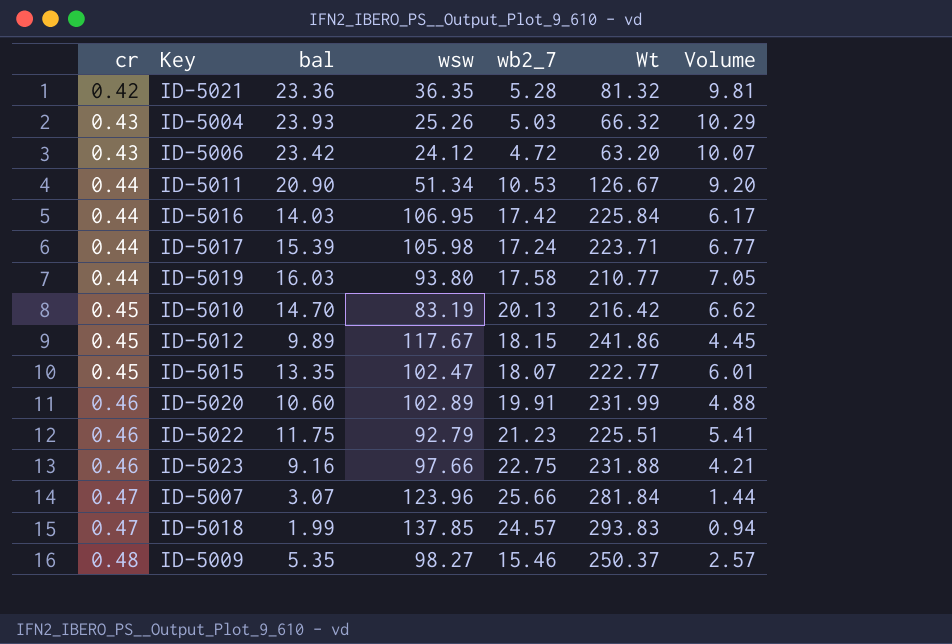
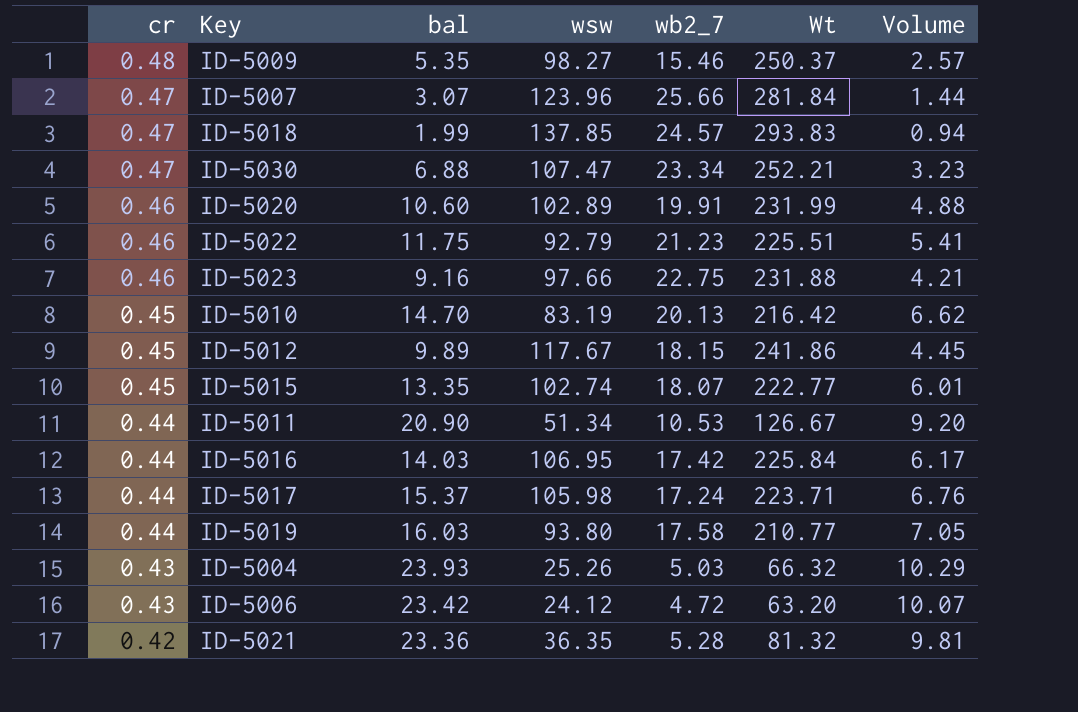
row order: cr ascending -> cr descending
row ID-5030: none -> 0.47 | 6.88 | 107.47 | 23.34 | 252.21 | 3.23
ID-5015 | wsw: 102.47 -> 102.74
ID-5017 | bal: 15.39 -> 15.37
ID-5017 | Volume: 6.77 -> 6.76

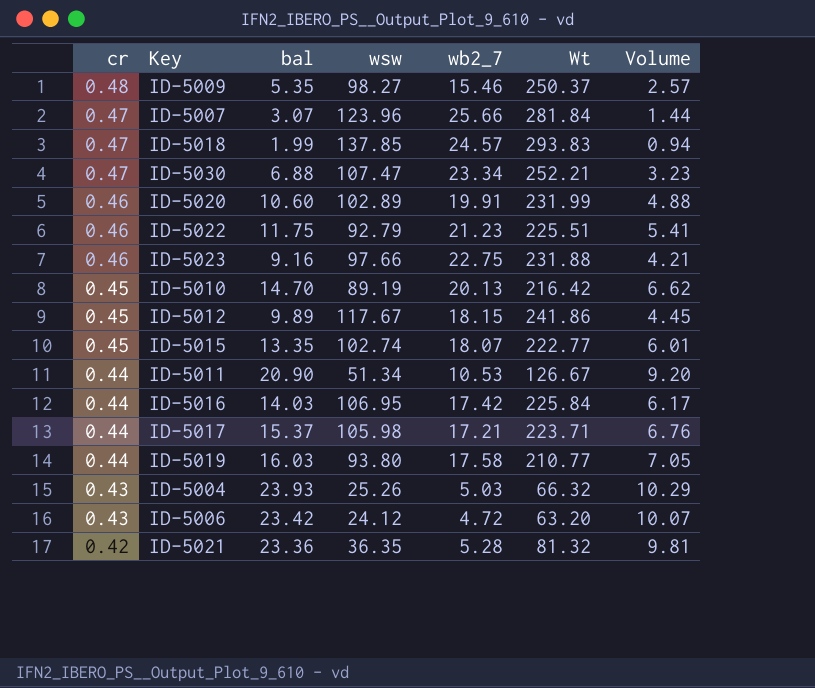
ID-5010 | wsw: 83.19 -> 89.19
ID-5017 | wb2_7: 17.24 -> 17.21

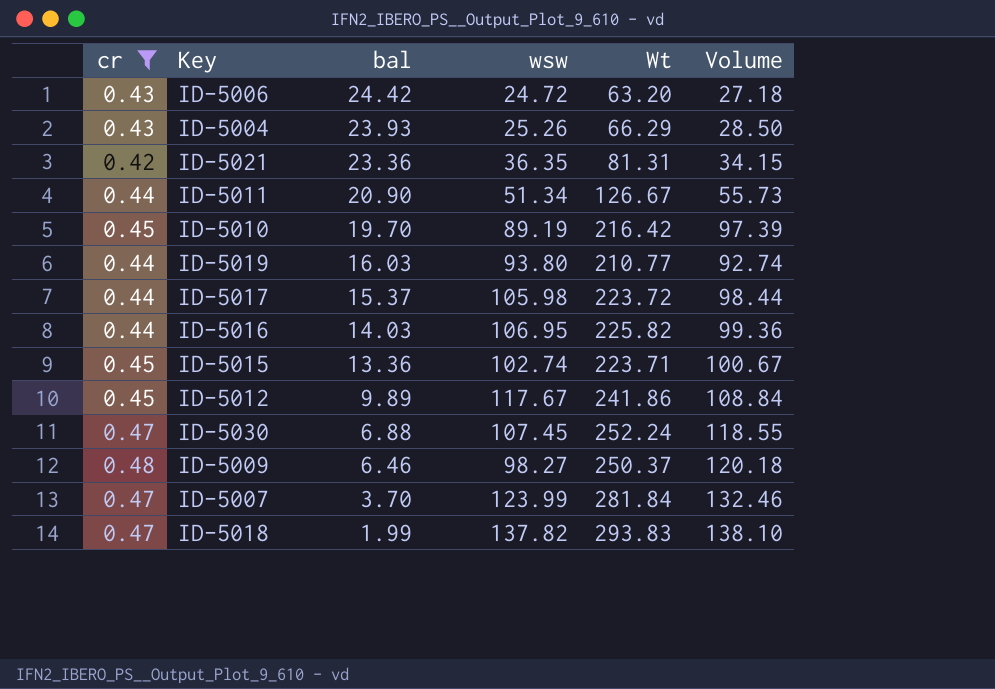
filter: none -> cr != 0.46
row order: cr descending -> bal descending
column wb2_7 | position: 5 -> none
column Volume | formula: [cr] * [bal] -> [cr] * [Wt]
ID-5006 | bal: 23.42 -> 24.42
ID-5006 | wsw: 24.12 -> 24.72
ID-5004 | Wt: 66.32 -> 66.29
ID-5021 | Wt: 81.32 -> 81.31
ID-5010 | bal: 14.70 -> 19.70
ID-5017 | Wt: 223.71 -> 223.72
ID-5016 | Wt: 225.84 -> 225.82
ID-5015 | bal: 13.35 -> 13.36
ID-5015 | Wt: 222.77 -> 223.71
ID-5030 | wsw: 107.47 -> 107.45
ID-5030 | Wt: 252.21 -> 252.24
ID-5009 | bal: 5.35 -> 6.46
ID-5007 | bal: 3.07 -> 3.70
ID-5007 | wsw: 123.96 -> 123.99
ID-5018 | wsw: 137.85 -> 137.82

